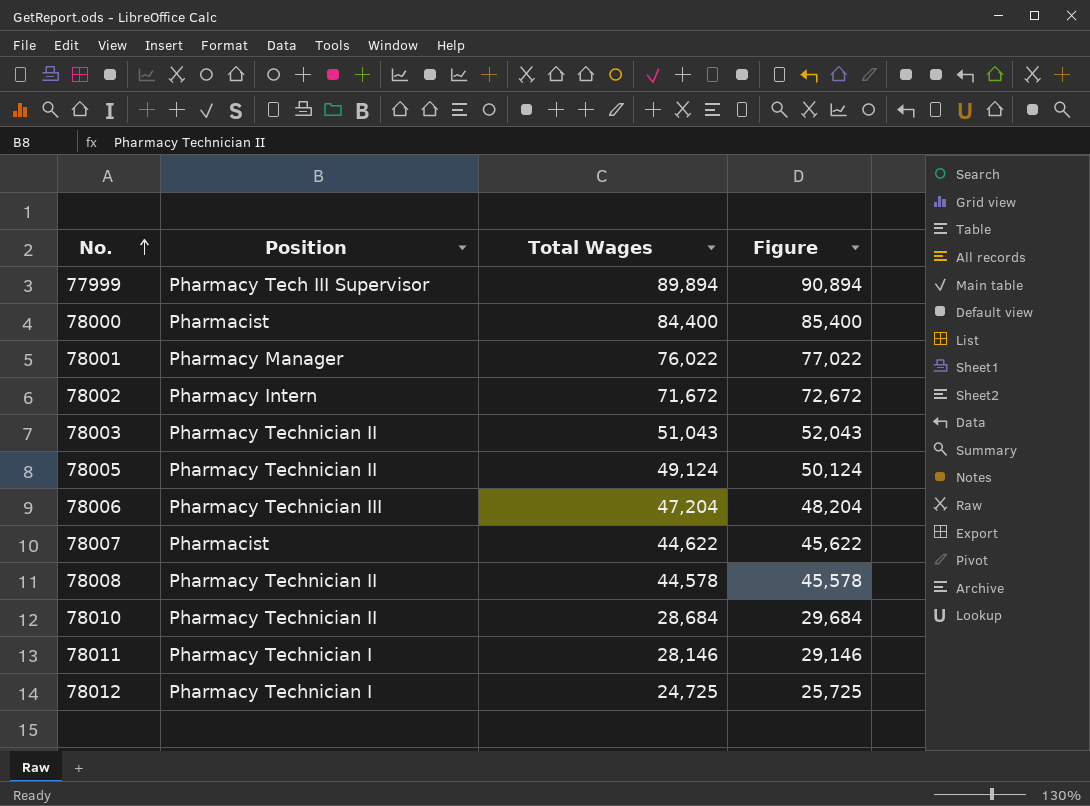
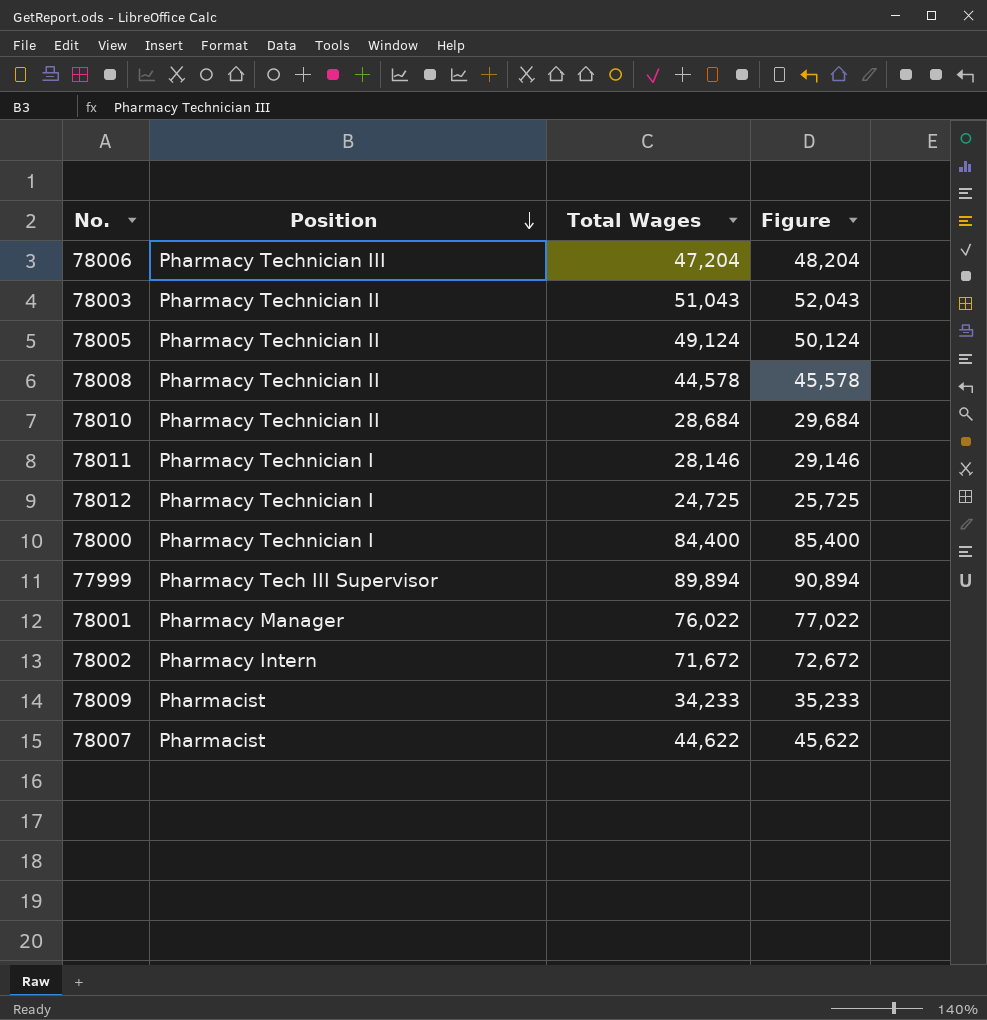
row order: No. ascending -> Position descending
78000 | Position: Pharmacist -> Pharmacy Technician I
row 78009: none -> Pharmacist | 34,233 | 35,233

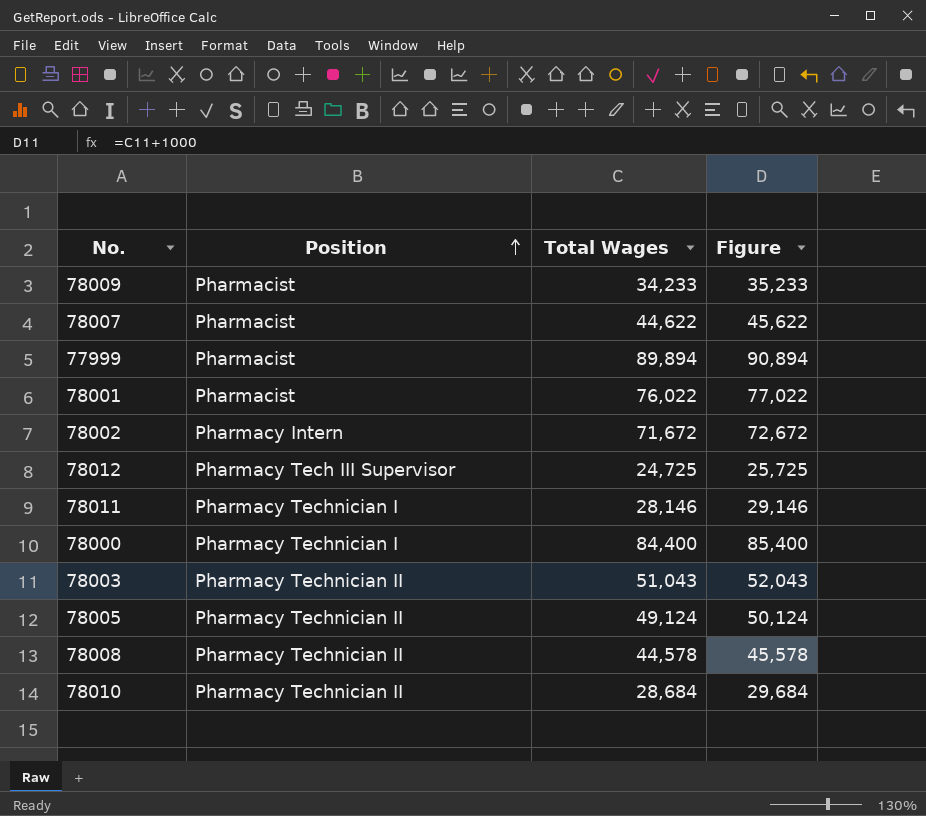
row order: Position descending -> Position ascending
row 78006: Pharmacy Technician III | 47,204 | 48,204 -> none
77999 | Position: Pharmacy Tech III Supervisor -> Pharmacist
78001 | Position: Pharmacy Manager -> Pharmacist
78012 | Position: Pharmacy Technician I -> Pharmacy Tech III Supervisor

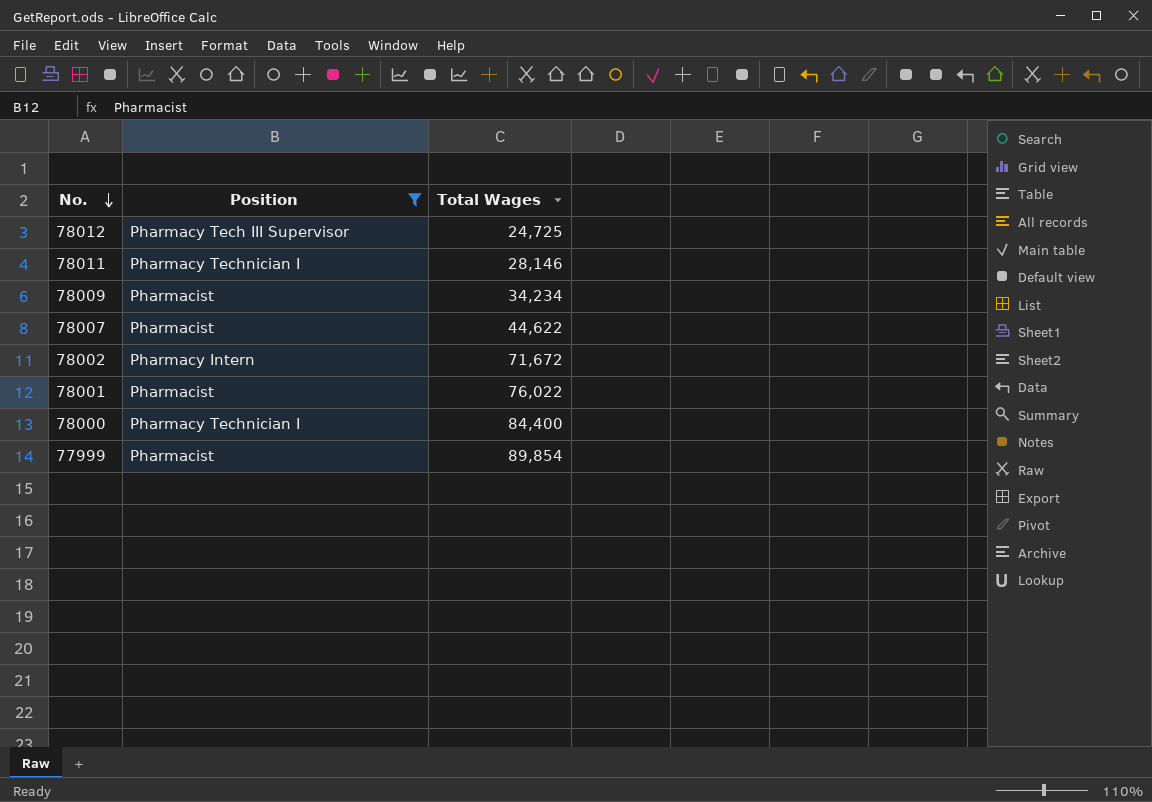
filter: none -> Position != Pharmacy Technician II
row order: Position ascending -> No. descending
column Figure | formula: [Total Wages] + 1000 -> none
78009 | Total Wages: 34,233 -> 34,234
77999 | Total Wages: 89,894 -> 89,854

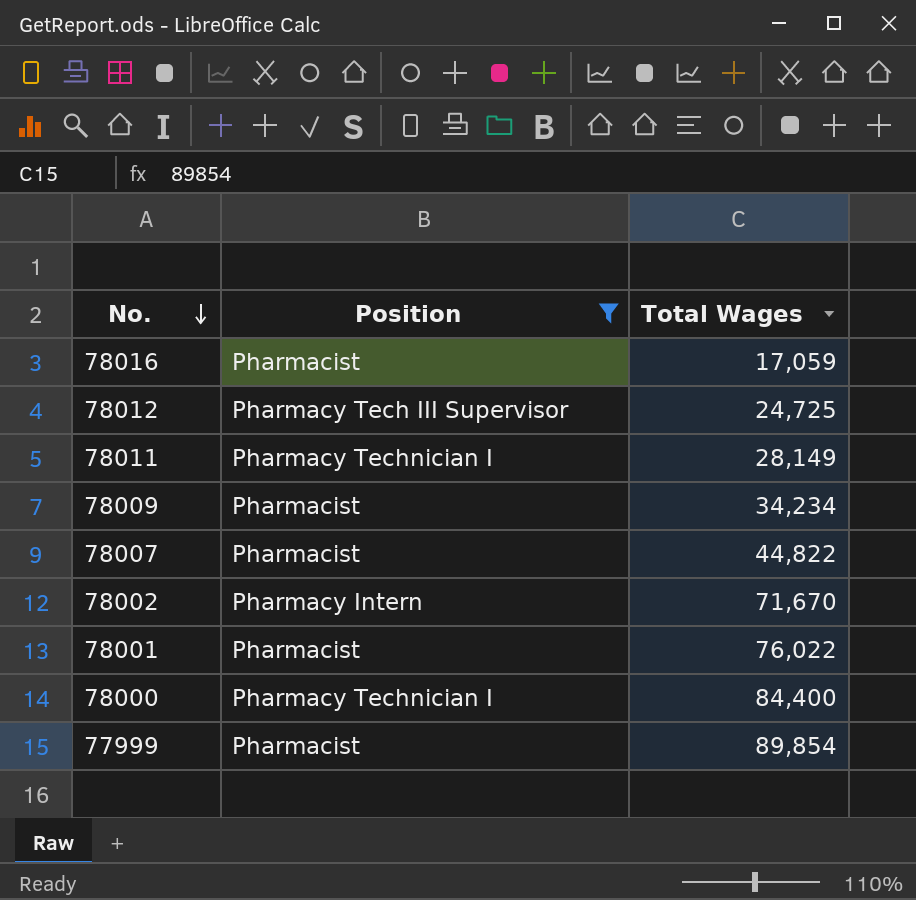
row 78016: none -> Pharmacist | 17,059
78011 | Total Wages: 28,146 -> 28,149
78007 | Total Wages: 44,622 -> 44,822
78002 | Total Wages: 71,672 -> 71,670

